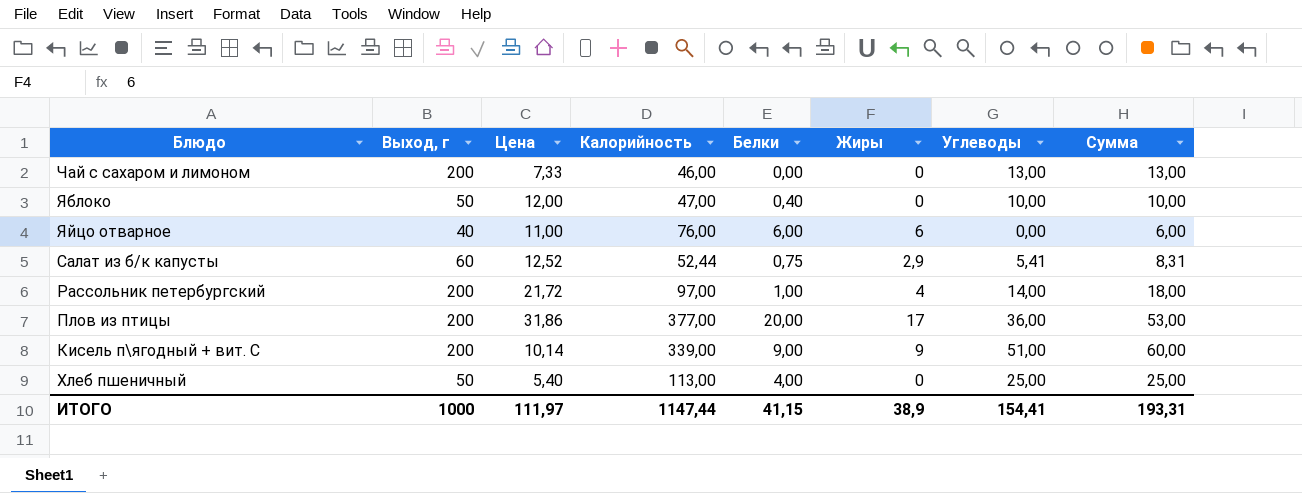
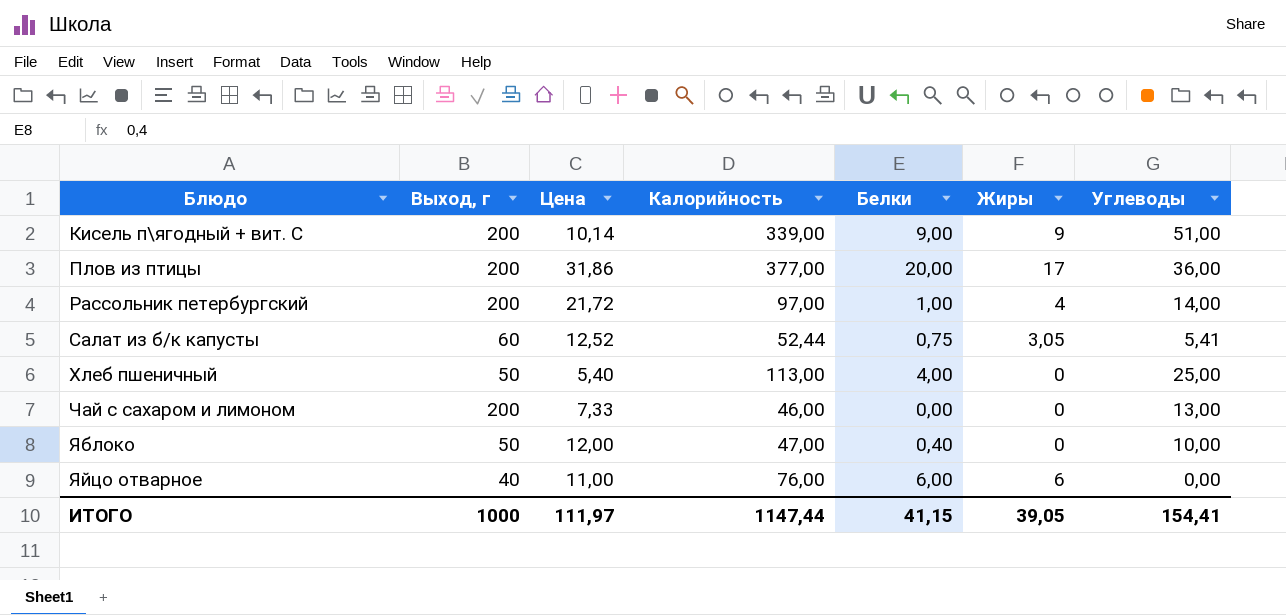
row order: none -> Блюдо ascending
column Сумма | formula: [Жиры] + [Углеводы] -> none
Салат из б/к капусты | Жиры: 2,9 -> 3,05
ИТОГО | Жиры: 38,9 -> 39,05

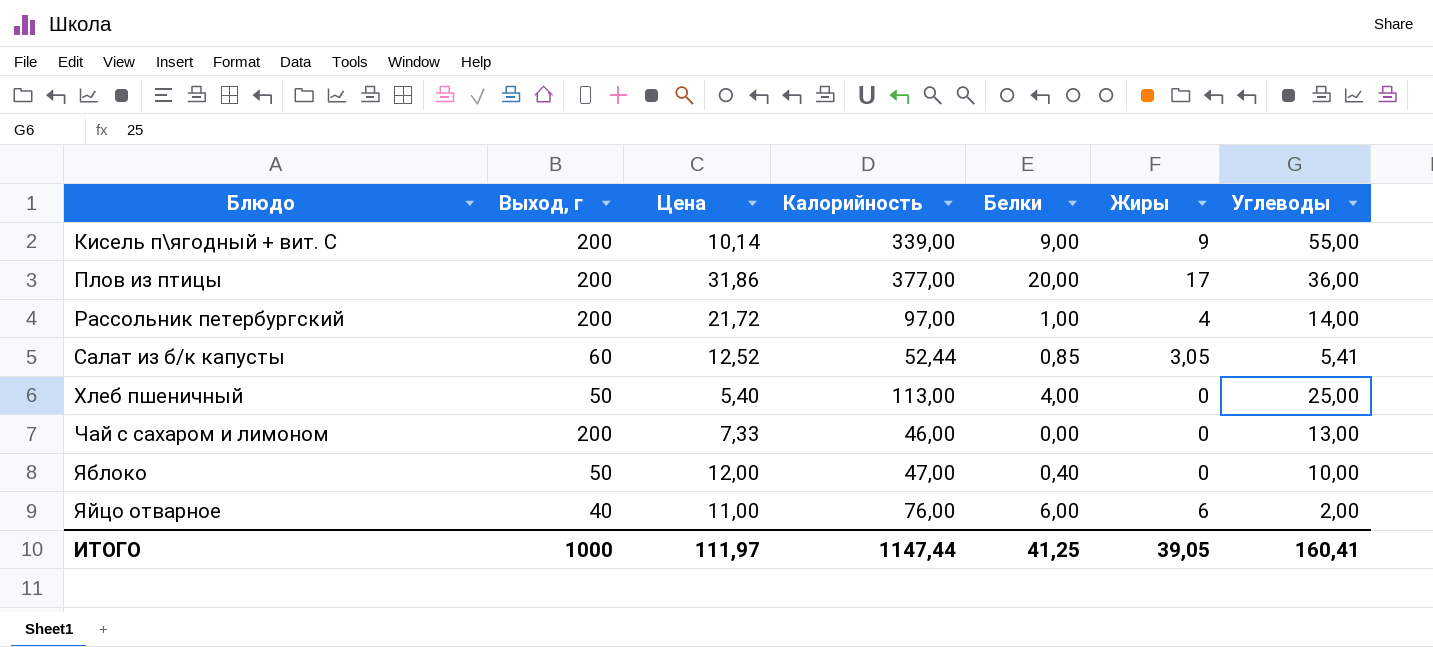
Кисель п\ягодный + вит. С | Углеводы: 51,00 -> 55,00
Салат из б/к капусты | Белки: 0,75 -> 0,85
Яйцо отварное | Углеводы: 0,00 -> 2,00
ИТОГО | Белки: 41,15 -> 41,25
ИТОГО | Углеводы: 154,41 -> 160,41

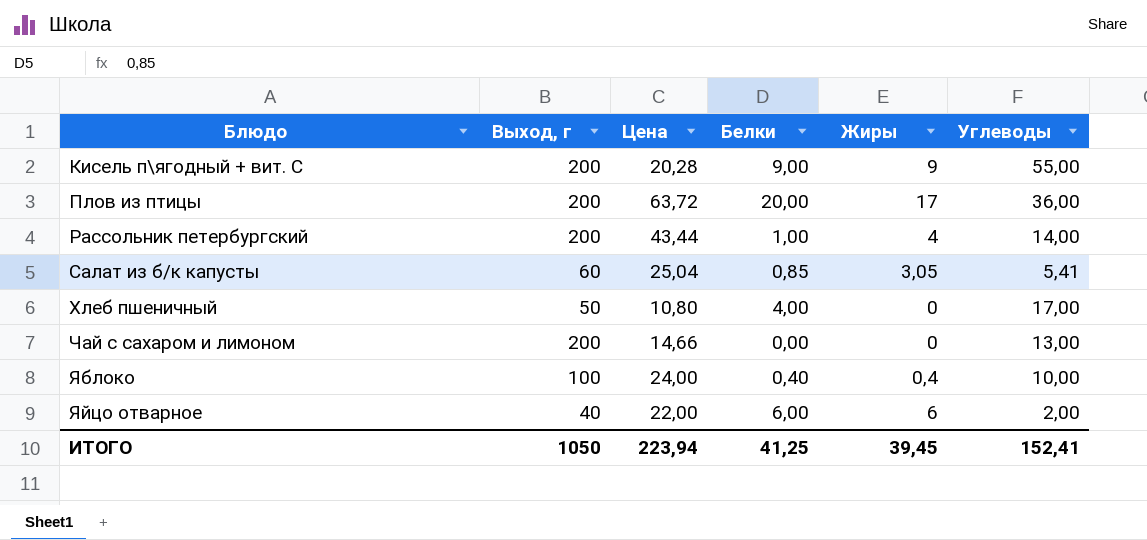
column Калорийность | position: 4 -> none
Кисель п\ягодный + вит. С | Цена: 10,14 -> 20,28
Плов из птицы | Цена: 31,86 -> 63,72
Рассольник петербургский | Цена: 21,72 -> 43,44
Салат из б/к капусты | Цена: 12,52 -> 25,04
Хлеб пшеничный | Цена: 5,40 -> 10,80
Хлеб пшеничный | Углеводы: 25,00 -> 17,00
Чай с сахаром и лимоном | Цена: 7,33 -> 14,66
Яблоко | Выход, г: 50 -> 100
Яблоко | Цена: 12,00 -> 24,00
Яблоко | Жиры: 0 -> 0,4
Яйцо отварное | Цена: 11,00 -> 22,00
ИТОГО | Выход, г: 1000 -> 1050
ИТОГО | Цена: 111,97 -> 223,94
ИТОГО | Жиры: 39,05 -> 39,45
ИТОГО | Углеводы: 160,41 -> 152,41

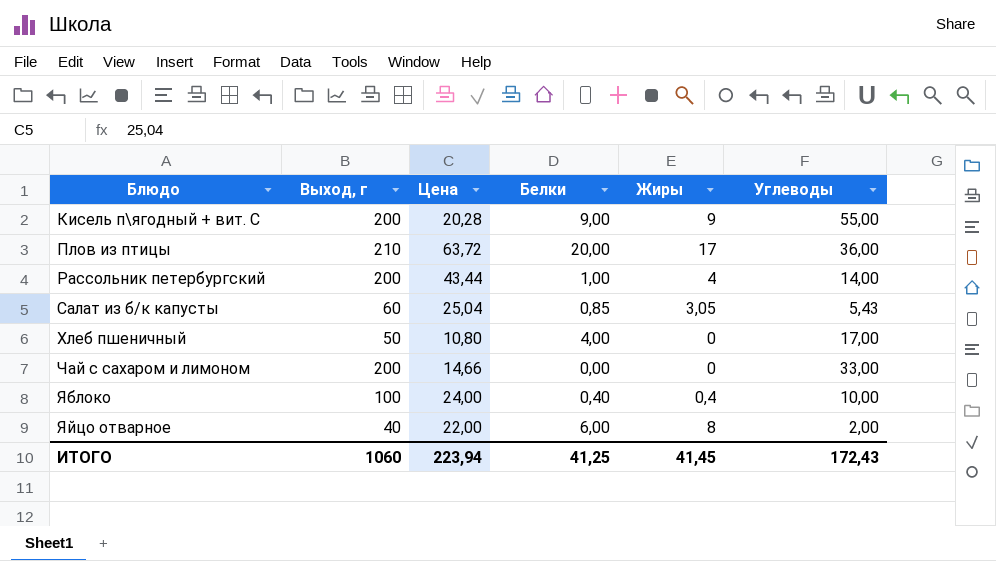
Плов из птицы | Выход, г: 200 -> 210
Салат из б/к капусты | Углеводы: 5,41 -> 5,43
Чай с сахаром и лимоном | Углеводы: 13,00 -> 33,00
Яйцо отварное | Жиры: 6 -> 8
ИТОГО | Выход, г: 1050 -> 1060
ИТОГО | Жиры: 39,45 -> 41,45
ИТОГО | Углеводы: 152,41 -> 172,43

